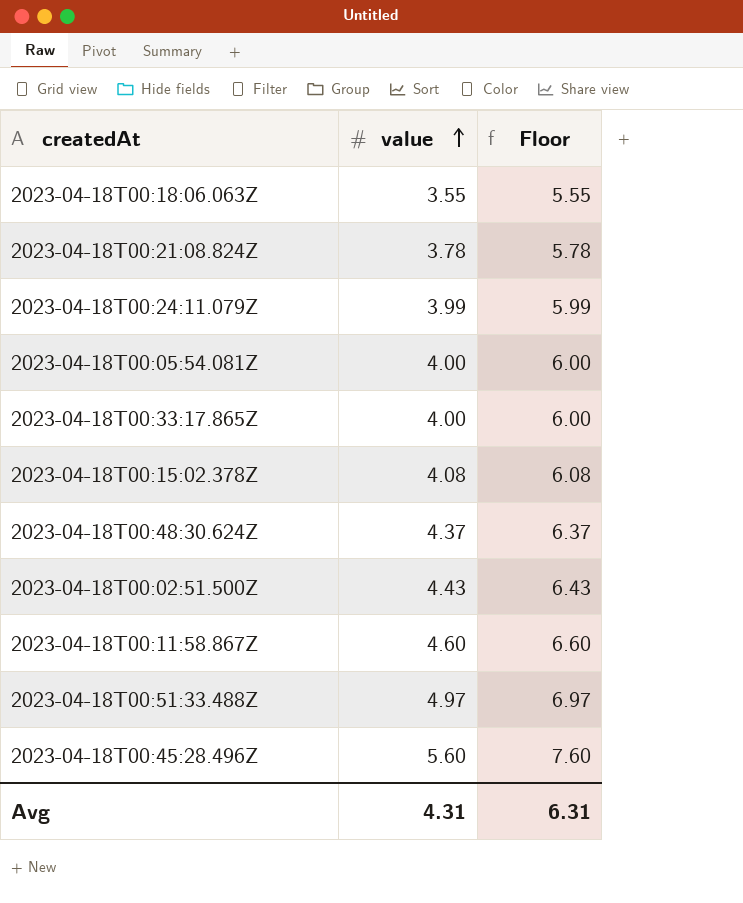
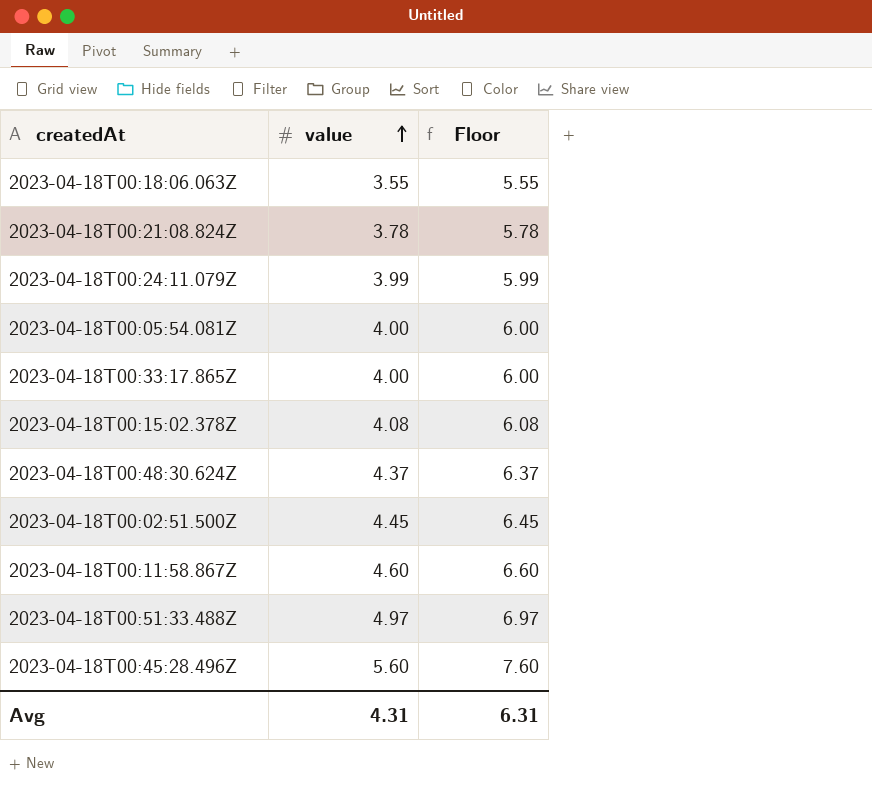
2023-04-18T00:02:51.500Z | value: 4.43 -> 4.45
2023-04-18T00:02:51.500Z | Floor: 6.43 -> 6.45

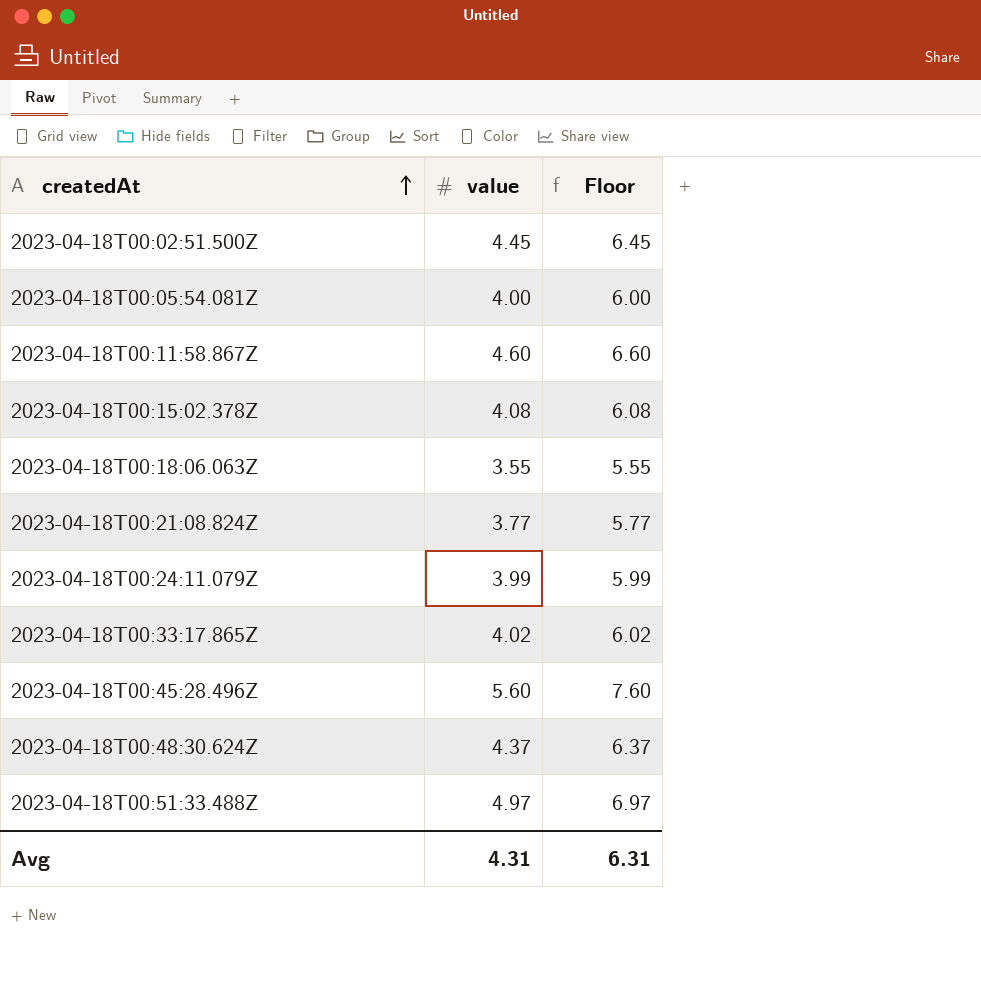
row order: value ascending -> createdAt ascending
2023-04-18T00:21:08.824Z | value: 3.78 -> 3.77
2023-04-18T00:21:08.824Z | Floor: 5.78 -> 5.77
2023-04-18T00:33:17.865Z | value: 4.00 -> 4.02
2023-04-18T00:33:17.865Z | Floor: 6.00 -> 6.02

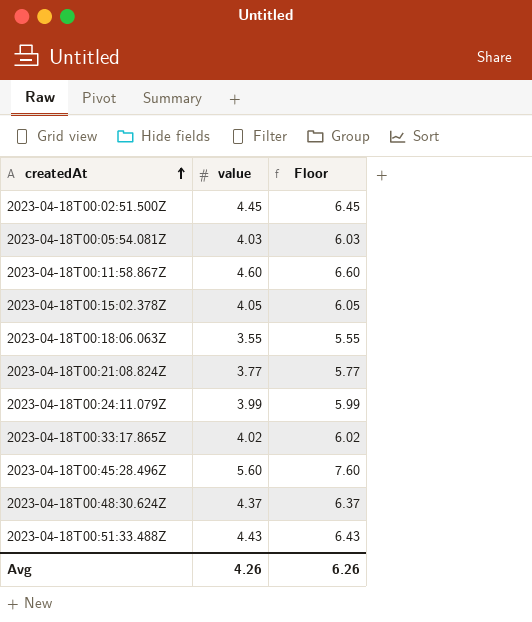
2023-04-18T00:05:54.081Z | value: 4.00 -> 4.03
2023-04-18T00:05:54.081Z | Floor: 6.00 -> 6.03
2023-04-18T00:15:02.378Z | value: 4.08 -> 4.05
2023-04-18T00:15:02.378Z | Floor: 6.08 -> 6.05
2023-04-18T00:51:33.488Z | value: 4.97 -> 4.43
2023-04-18T00:51:33.488Z | Floor: 6.97 -> 6.43
Avg | value: 4.31 -> 4.26
Avg | Floor: 6.31 -> 6.26

